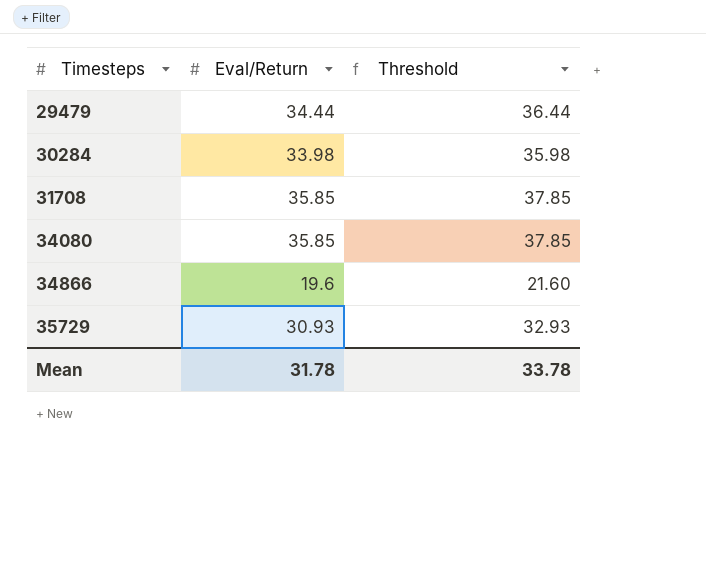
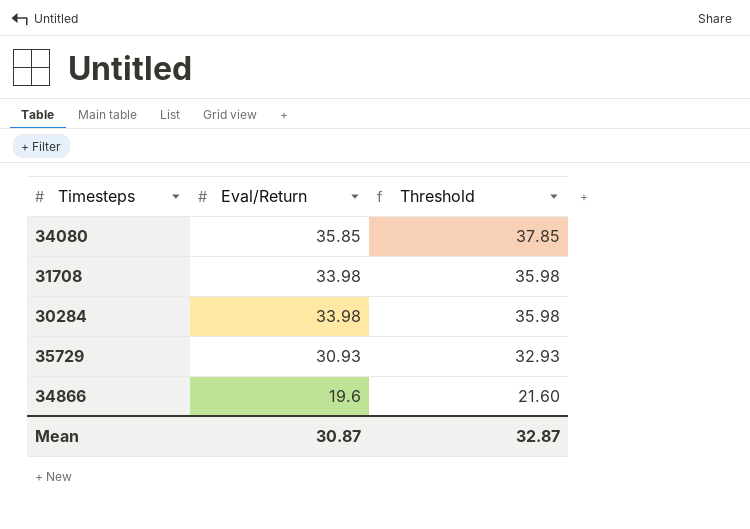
row order: Timesteps ascending -> Eval/Return descending
row 29479: 34.44 | 36.44 -> none
31708 | Eval/Return: 35.85 -> 33.98
31708 | Threshold: 37.85 -> 35.98
Mean | Eval/Return: 31.78 -> 30.87
Mean | Threshold: 33.78 -> 32.87

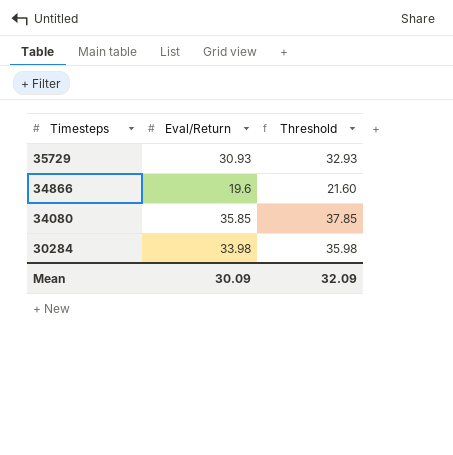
row order: Eval/Return descending -> Timesteps descending
row 31708: 33.98 | 35.98 -> none
Mean | Eval/Return: 30.87 -> 30.09
Mean | Threshold: 32.87 -> 32.09

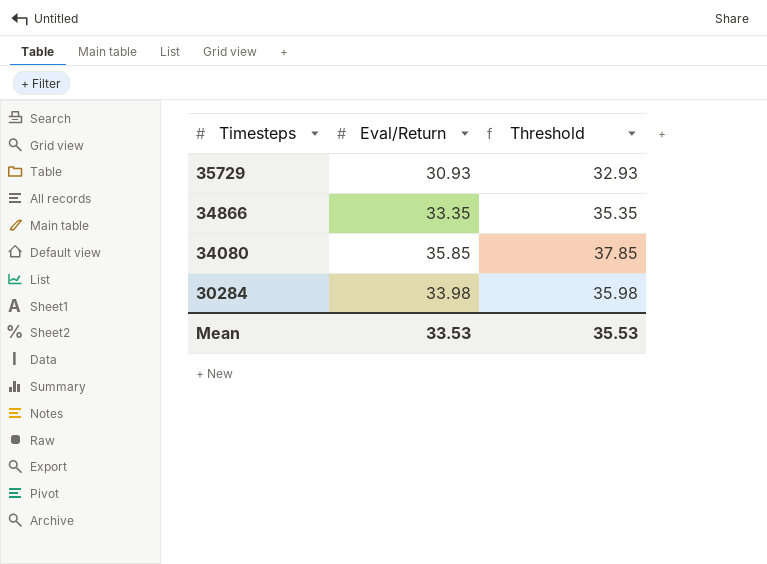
34866 | Eval/Return: 19.6 -> 33.35
34866 | Threshold: 21.60 -> 35.35
Mean | Eval/Return: 30.09 -> 33.53
Mean | Threshold: 32.09 -> 35.53

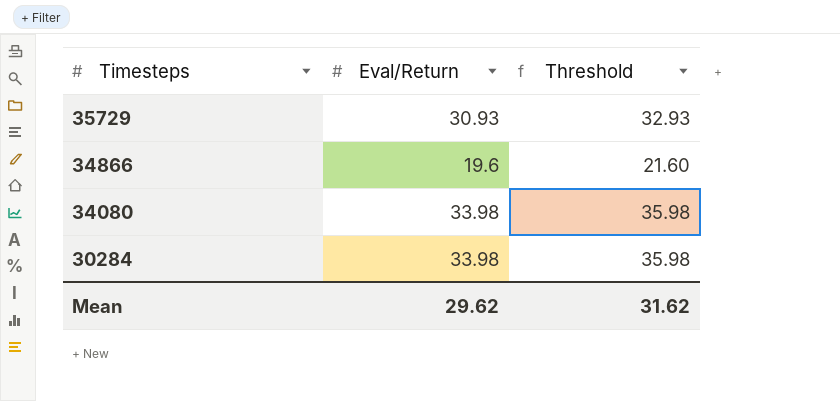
34866 | Eval/Return: 33.35 -> 19.6
34866 | Threshold: 35.35 -> 21.60
34080 | Eval/Return: 35.85 -> 33.98
34080 | Threshold: 37.85 -> 35.98
Mean | Eval/Return: 33.53 -> 29.62
Mean | Threshold: 35.53 -> 31.62

